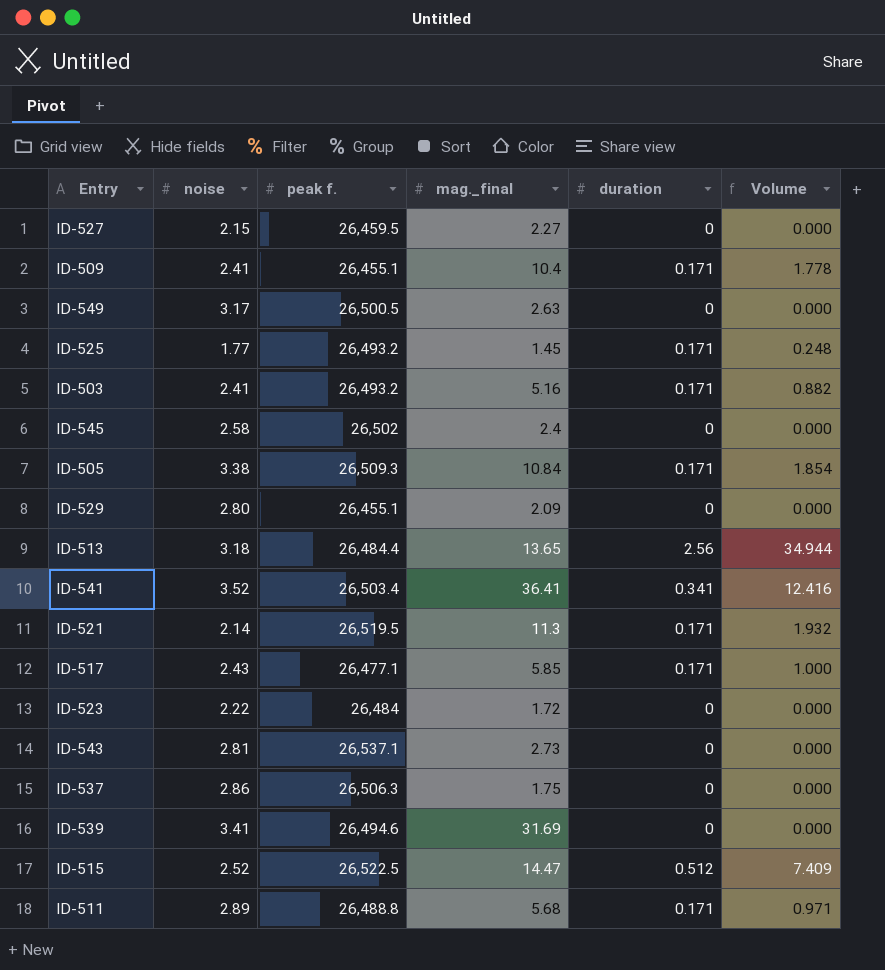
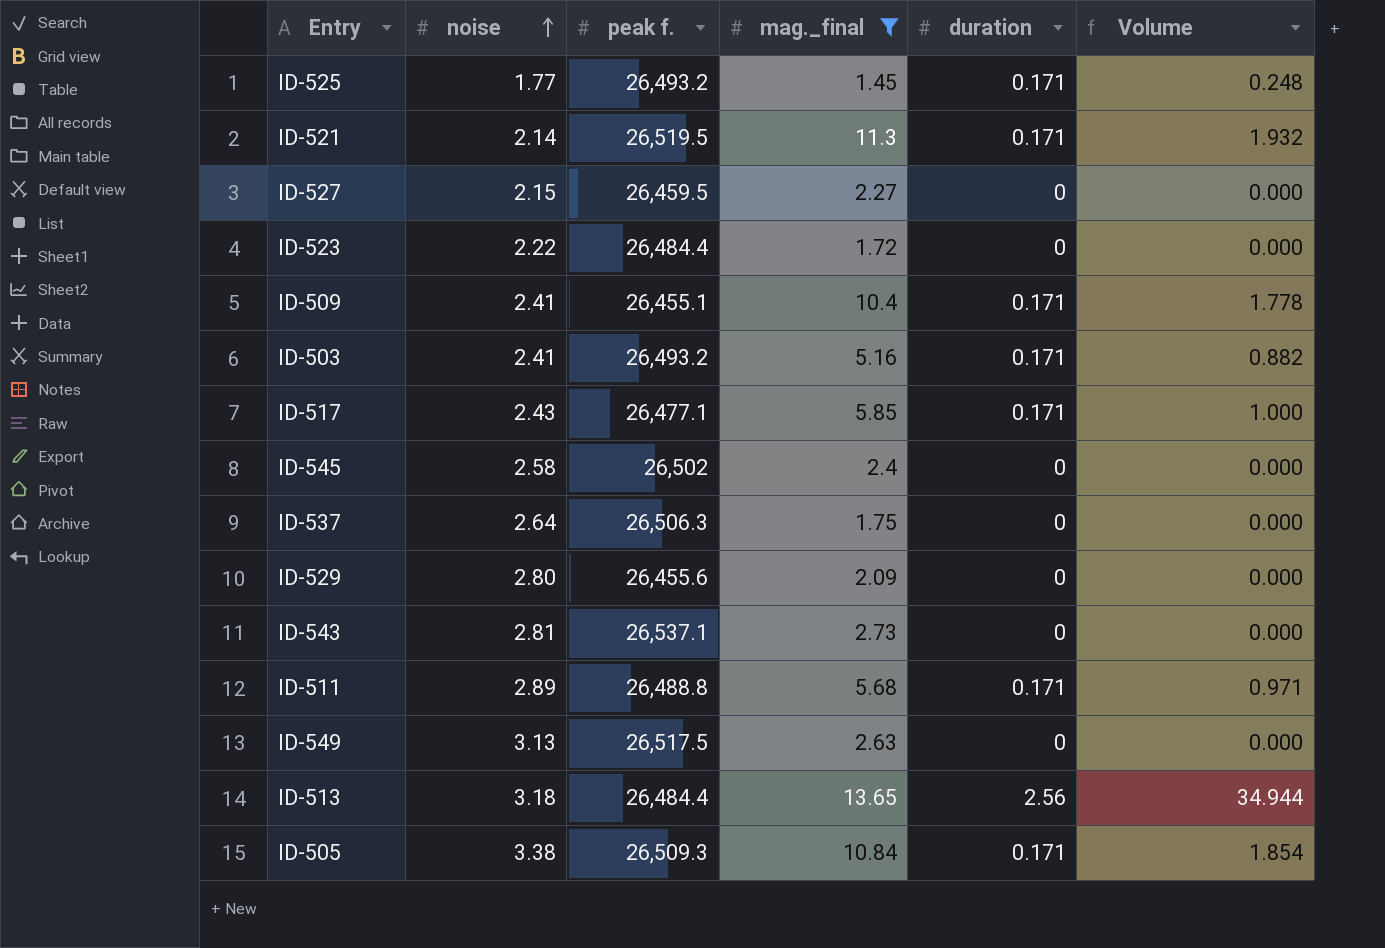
filter: none -> mag._final <= 13.65
row order: none -> noise ascending
ID-523 | peak f.: 26,484 -> 26,484.4
ID-537 | noise: 2.86 -> 2.64
ID-529 | peak f.: 26,455.1 -> 26,455.6
ID-549 | noise: 3.17 -> 3.13
ID-549 | peak f.: 26,500.5 -> 26,517.5

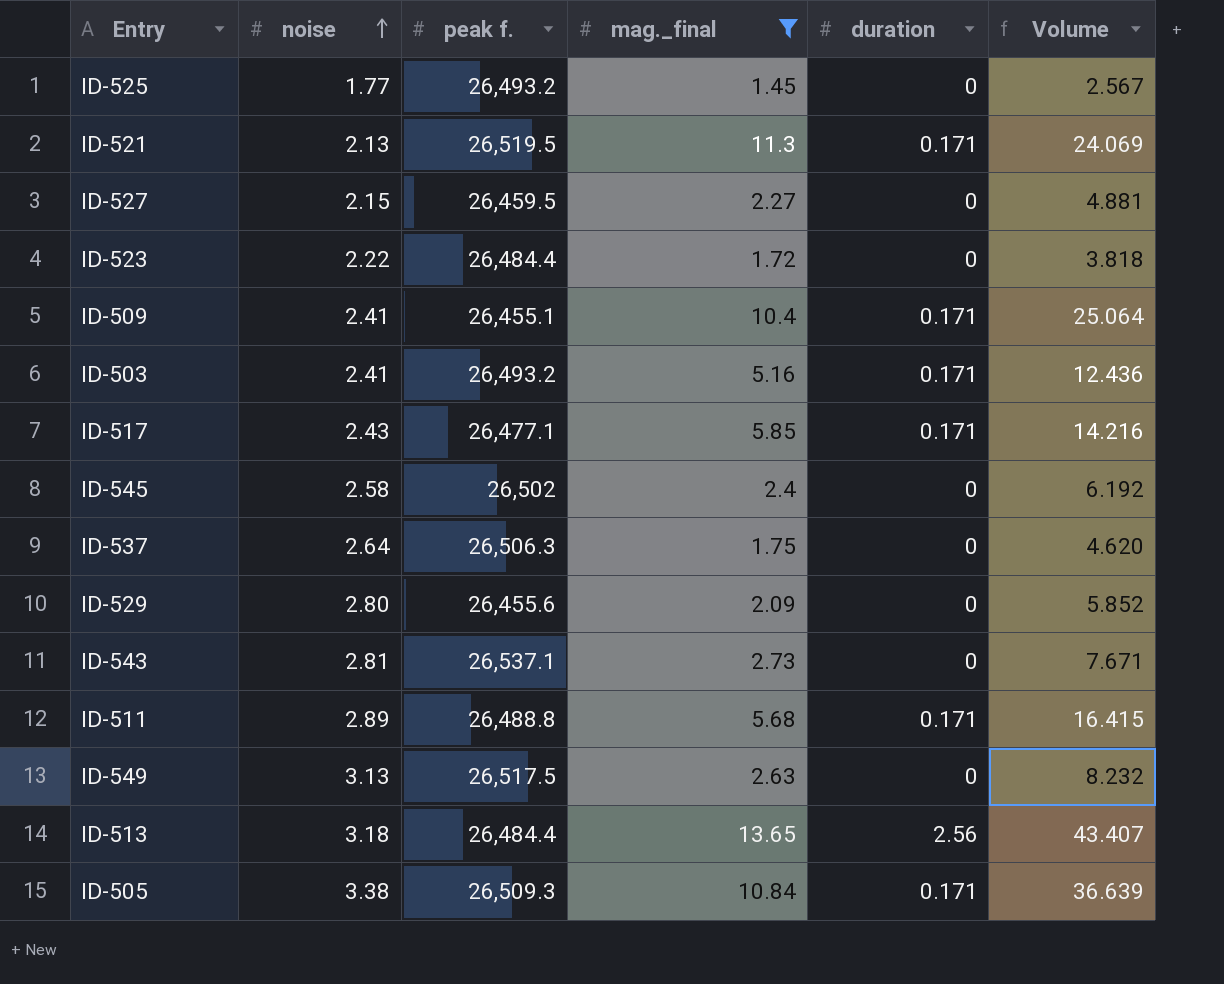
column Volume | formula: [mag._final] * [duration] -> [noise] * [mag._final]
ID-525 | duration: 0.171 -> 0
ID-521 | noise: 2.14 -> 2.13

